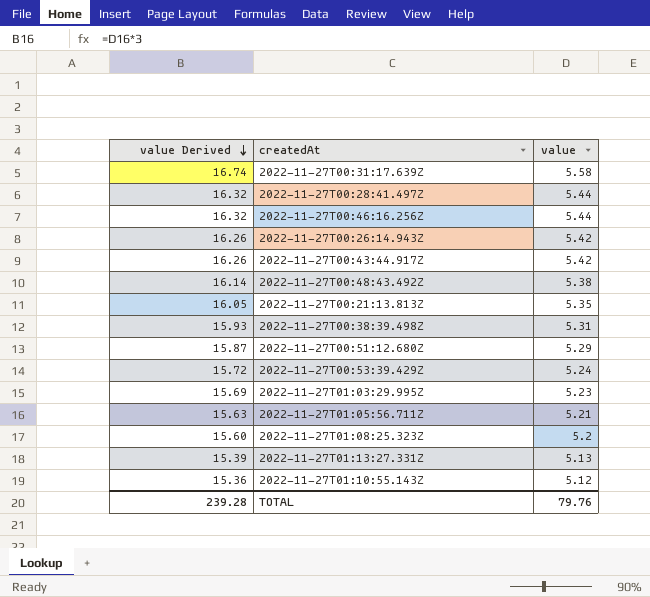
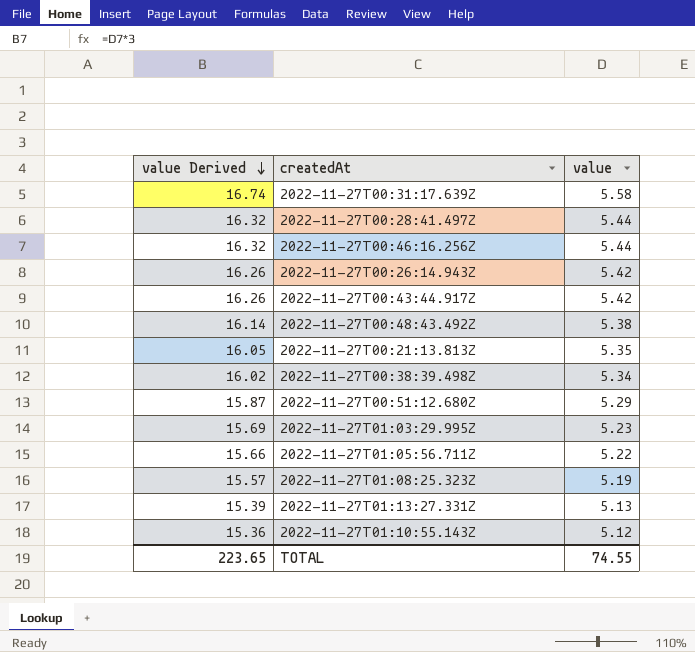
row 2022-11-27T00:53:39.429Z: 15.72 | 5.24 -> none
2022-11-27T00:38:39.498Z | value Derived: 15.93 -> 16.02
2022-11-27T00:38:39.498Z | value: 5.31 -> 5.34
2022-11-27T01:05:56.711Z | value Derived: 15.63 -> 15.66
2022-11-27T01:05:56.711Z | value: 5.21 -> 5.22
2022-11-27T01:08:25.323Z | value Derived: 15.60 -> 15.57
2022-11-27T01:08:25.323Z | value: 5.2 -> 5.19
TOTAL | value Derived: 239.28 -> 223.65
TOTAL | value: 79.76 -> 74.55

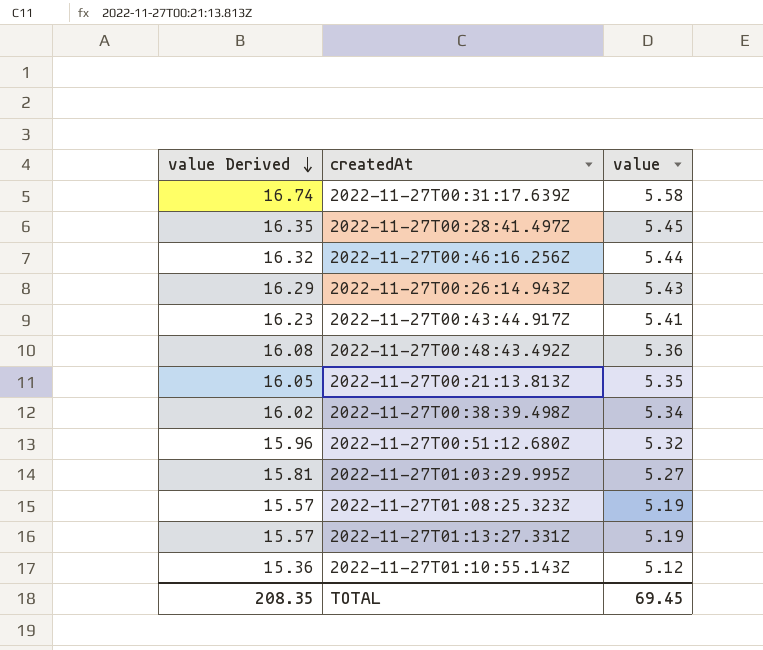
row 2022-11-27T01:05:56.711Z: 15.66 | 5.22 -> none
2022-11-27T00:28:41.497Z | value Derived: 16.32 -> 16.35
2022-11-27T00:28:41.497Z | value: 5.44 -> 5.45
2022-11-27T00:26:14.943Z | value Derived: 16.26 -> 16.29
2022-11-27T00:26:14.943Z | value: 5.42 -> 5.43
2022-11-27T00:43:44.917Z | value Derived: 16.26 -> 16.23
2022-11-27T00:43:44.917Z | value: 5.42 -> 5.41
2022-11-27T00:48:43.492Z | value Derived: 16.14 -> 16.08
2022-11-27T00:48:43.492Z | value: 5.38 -> 5.36
2022-11-27T00:51:12.680Z | value Derived: 15.87 -> 15.96
2022-11-27T00:51:12.680Z | value: 5.29 -> 5.32
2022-11-27T01:03:29.995Z | value Derived: 15.69 -> 15.81
2022-11-27T01:03:29.995Z | value: 5.23 -> 5.27
2022-11-27T01:13:27.331Z | value Derived: 15.39 -> 15.57
2022-11-27T01:13:27.331Z | value: 5.13 -> 5.19
TOTAL | value Derived: 223.65 -> 208.35
TOTAL | value: 74.55 -> 69.45

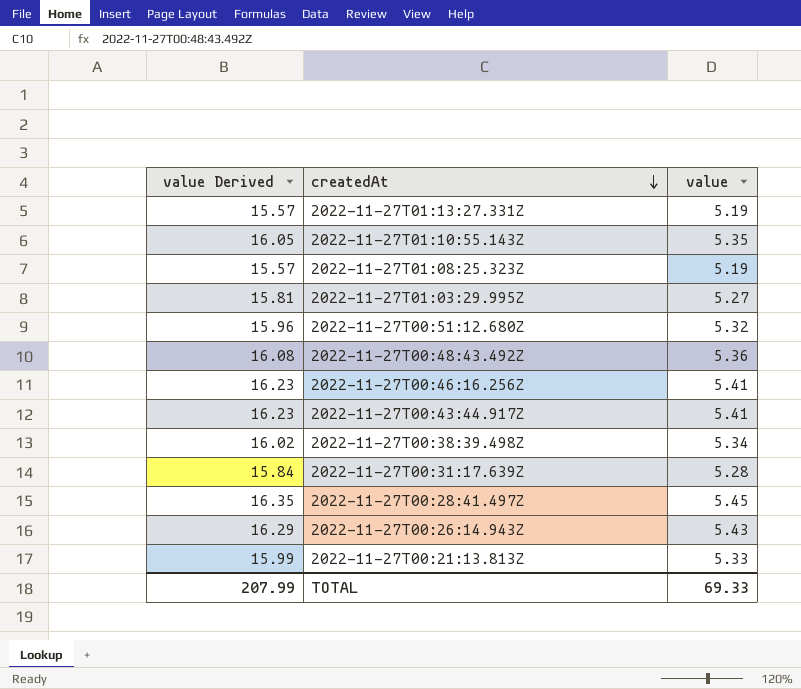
row order: value Derived descending -> createdAt descending
2022-11-27T01:10:55.143Z | value Derived: 15.36 -> 16.05
2022-11-27T01:10:55.143Z | value: 5.12 -> 5.35
2022-11-27T00:46:16.256Z | value Derived: 16.32 -> 16.23
2022-11-27T00:46:16.256Z | value: 5.44 -> 5.41
2022-11-27T00:31:17.639Z | value Derived: 16.74 -> 15.84
2022-11-27T00:31:17.639Z | value: 5.58 -> 5.28
2022-11-27T00:21:13.813Z | value Derived: 16.05 -> 15.99
2022-11-27T00:21:13.813Z | value: 5.35 -> 5.33
TOTAL | value Derived: 208.35 -> 207.99
TOTAL | value: 69.45 -> 69.33

